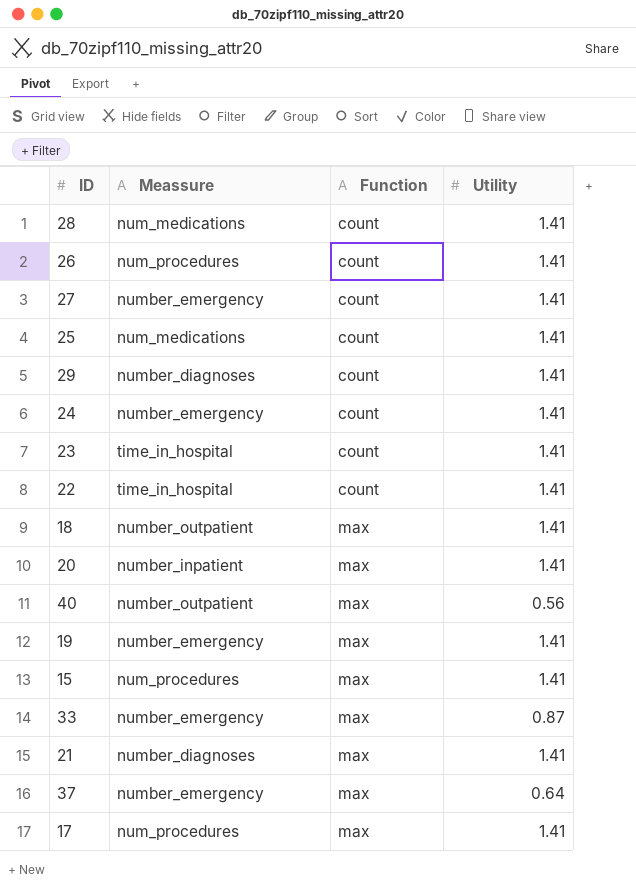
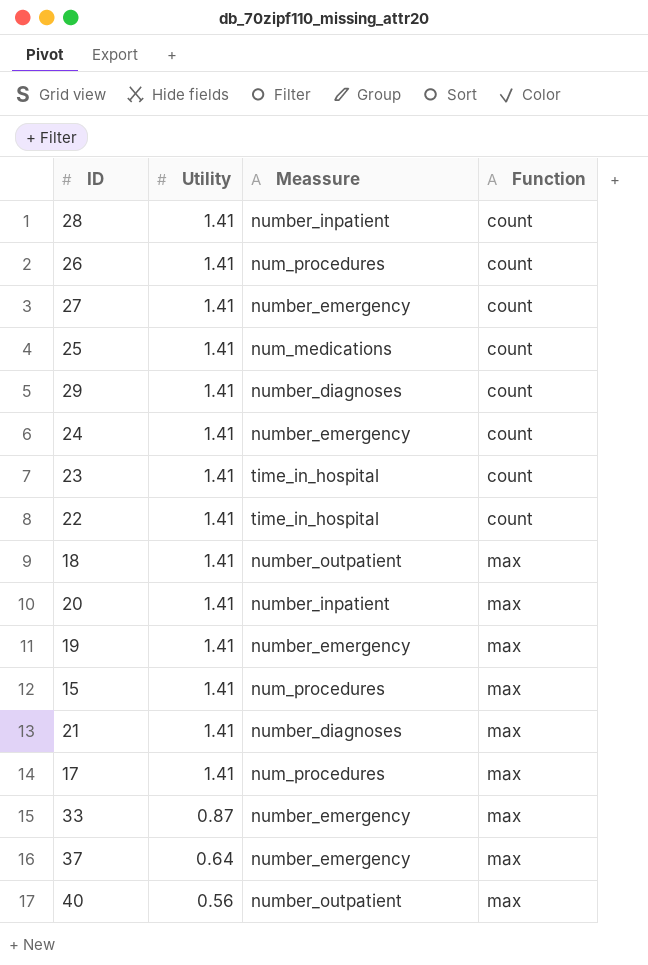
row order: Function ascending -> Utility descending
column Utility | position: 4 -> 2
28 | Meassure: num_medications -> number_inpatient

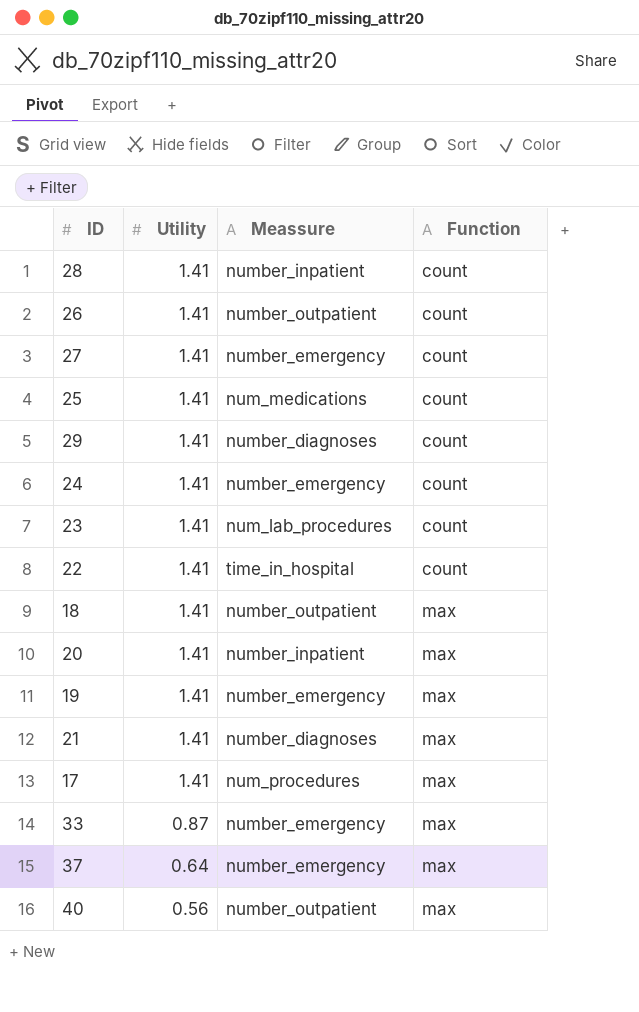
row 15: 1.41 | num_procedures | max -> none
26 | Meassure: num_procedures -> number_outpatient
23 | Meassure: time_in_hospital -> num_lab_procedures

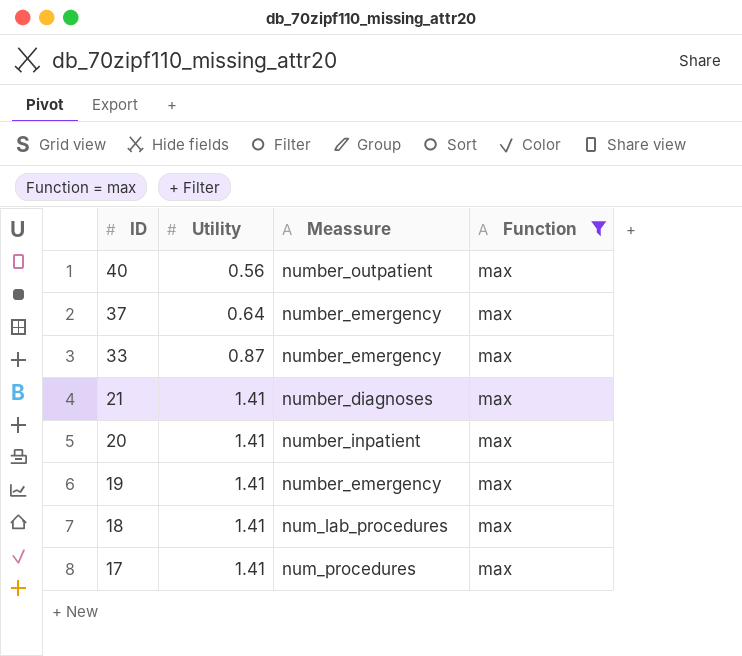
filter: none -> Function = max
row order: Utility descending -> ID descending
18 | Meassure: number_outpatient -> num_lab_procedures

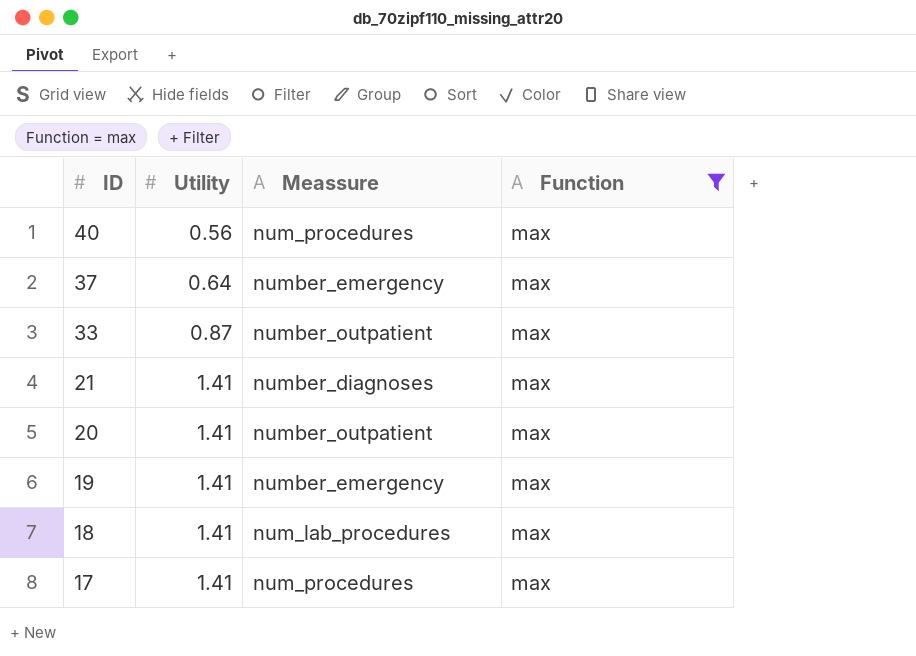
40 | Meassure: number_outpatient -> num_procedures
33 | Meassure: number_emergency -> number_outpatient
20 | Meassure: number_inpatient -> number_outpatient

